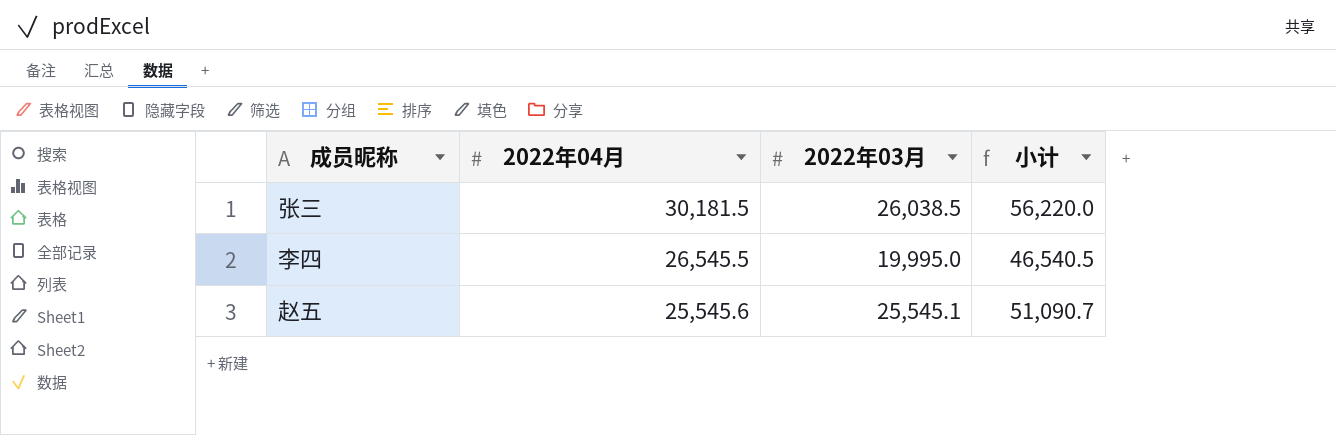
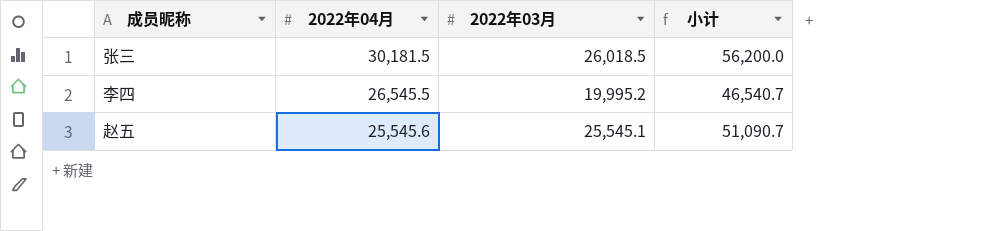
张三 | 2022年03月: 26,038.5 -> 26,018.5
张三 | 小计: 56,220.0 -> 56,200.0
李四 | 2022年03月: 19,995.0 -> 19,995.2
李四 | 小计: 46,540.5 -> 46,540.7

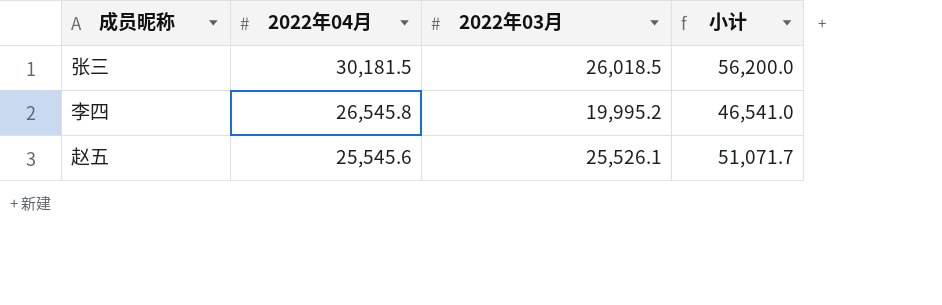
李四 | 2022年04月: 26,545.5 -> 26,545.8
李四 | 小计: 46,540.7 -> 46,541.0
赵五 | 2022年03月: 25,545.1 -> 25,526.1
赵五 | 小计: 51,090.7 -> 51,071.7

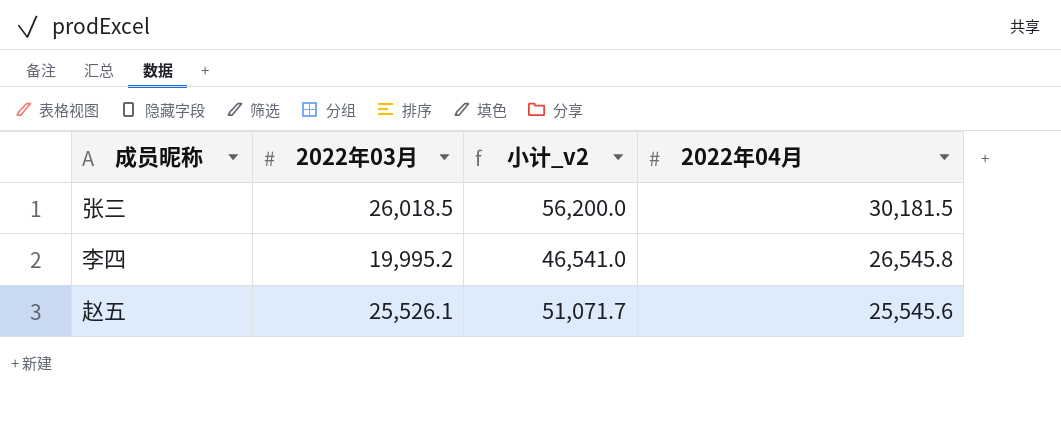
column name: 小计 -> 小计_v2
column 2022年04月 | position: 2 -> 4

